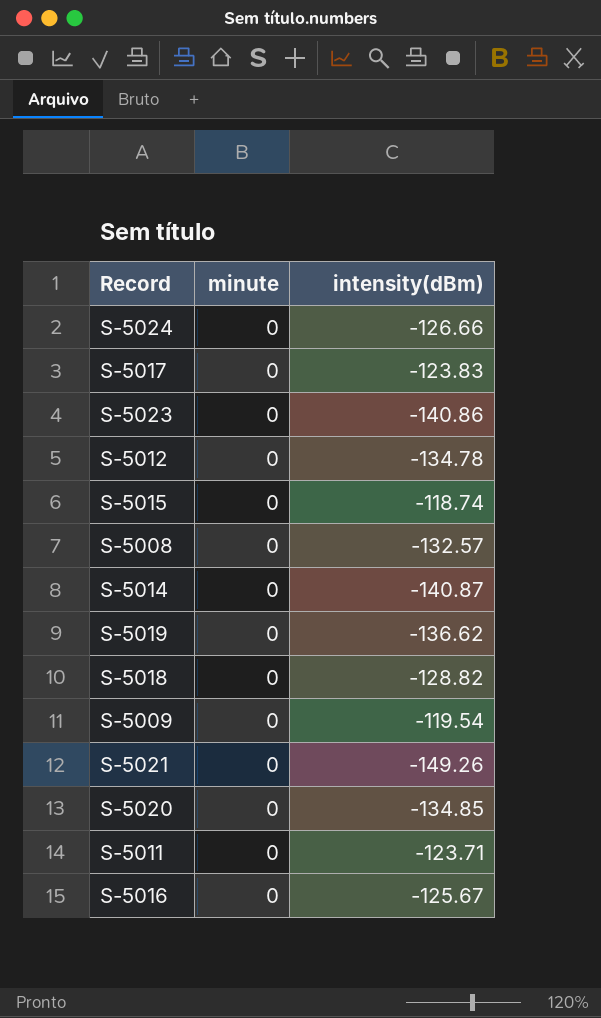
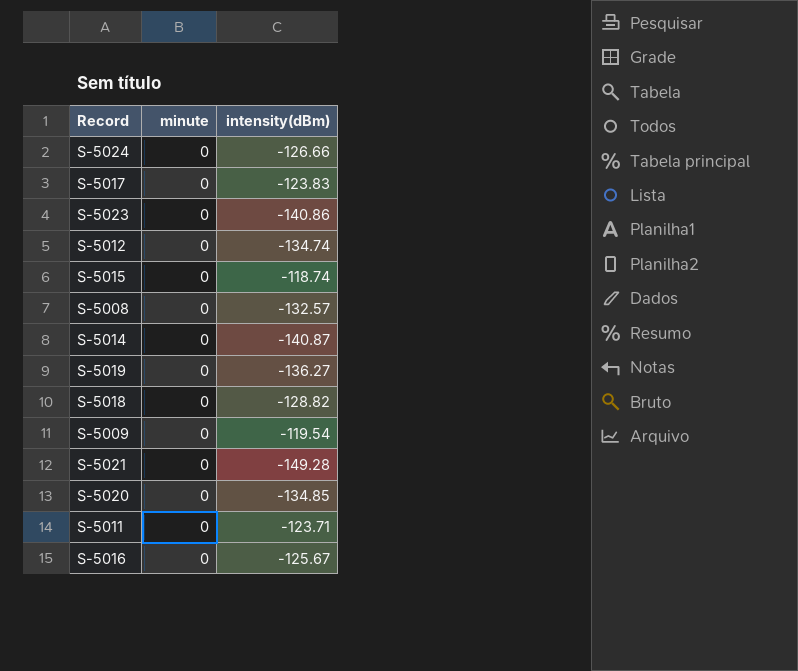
S-5012 | intensity(dBm): -134.78 -> -134.74
S-5019 | intensity(dBm): -136.62 -> -136.27
S-5021 | intensity(dBm): -149.26 -> -149.28

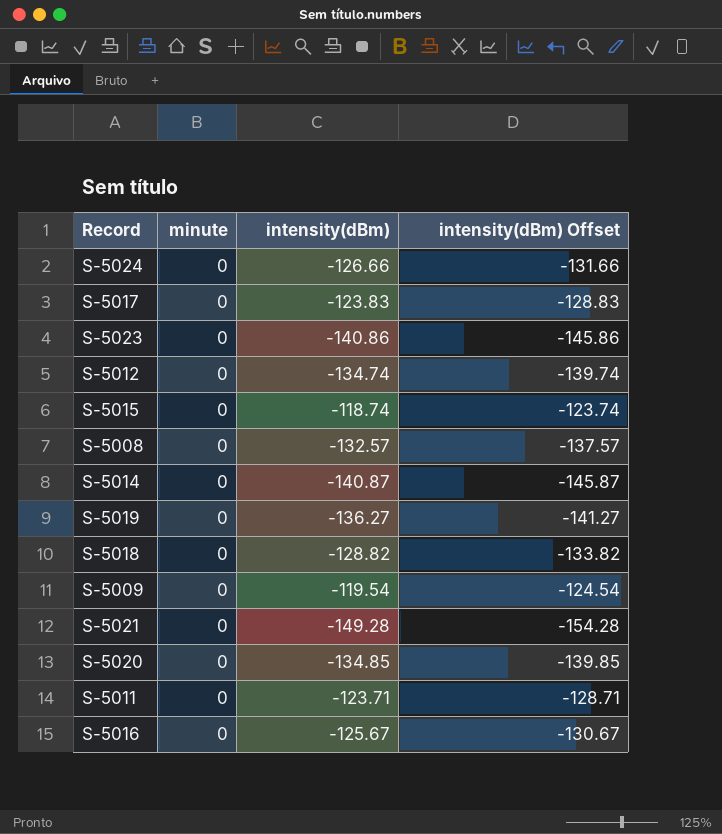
column intensity(dBm) Offset | formula: none -> [intensity(dBm)] - 5

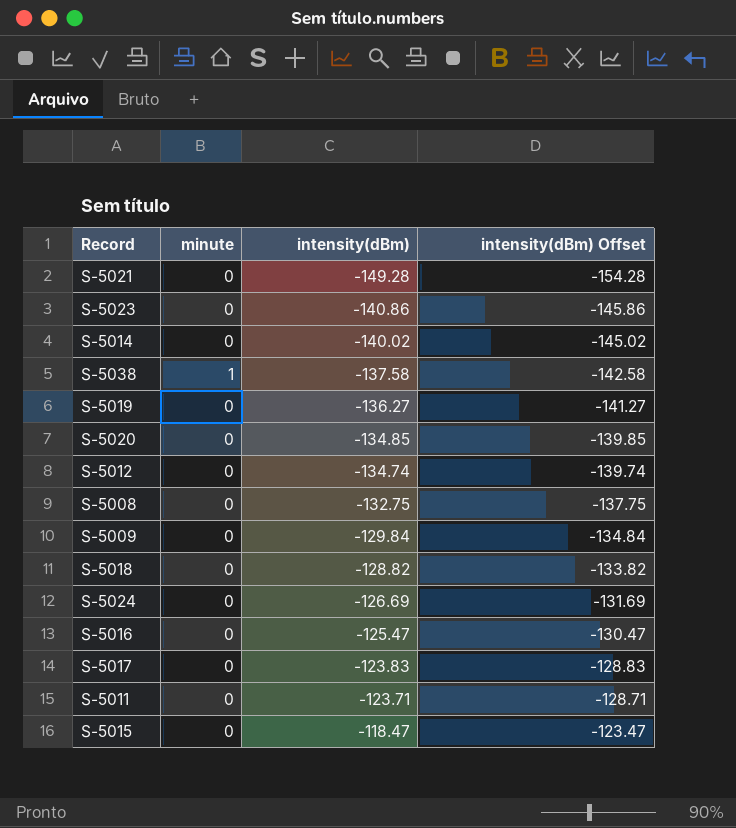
row order: none -> intensity(dBm) ascending
S-5014 | intensity(dBm): -140.87 -> -140.02
S-5014 | intensity(dBm) Offset: -145.87 -> -145.02
row S-5038: none -> 1 | -137.58 | -142.58
S-5008 | intensity(dBm): -132.57 -> -132.75
S-5008 | intensity(dBm) Offset: -137.57 -> -137.75
S-5009 | intensity(dBm): -119.54 -> -129.84
S-5009 | intensity(dBm) Offset: -124.54 -> -134.84
S-5024 | intensity(dBm): -126.66 -> -126.69
S-5024 | intensity(dBm) Offset: -131.66 -> -131.69
S-5016 | intensity(dBm): -125.67 -> -125.47
S-5016 | intensity(dBm) Offset: -130.67 -> -130.47
S-5015 | intensity(dBm): -118.74 -> -118.47
S-5015 | intensity(dBm) Offset: -123.74 -> -123.47

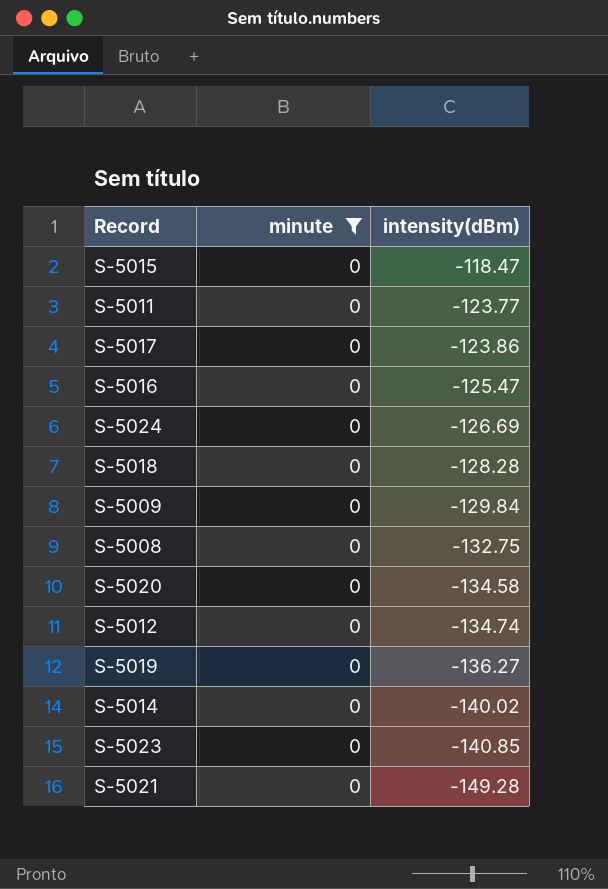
filter: none -> minute = 0
row order: intensity(dBm) ascending -> intensity(dBm) descending
column intensity(dBm) Offset | formula: [intensity(dBm)] - 5 -> none
S-5011 | intensity(dBm): -123.71 -> -123.77
S-5017 | intensity(dBm): -123.83 -> -123.86
S-5018 | intensity(dBm): -128.82 -> -128.28
S-5020 | intensity(dBm): -134.85 -> -134.58
S-5023 | intensity(dBm): -140.86 -> -140.85

